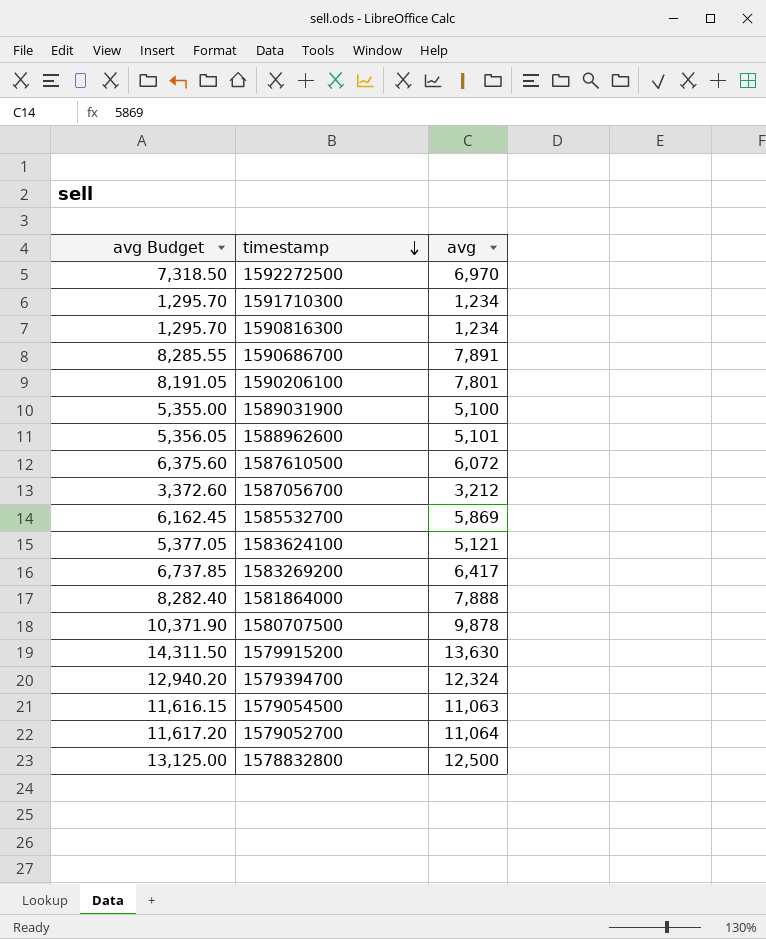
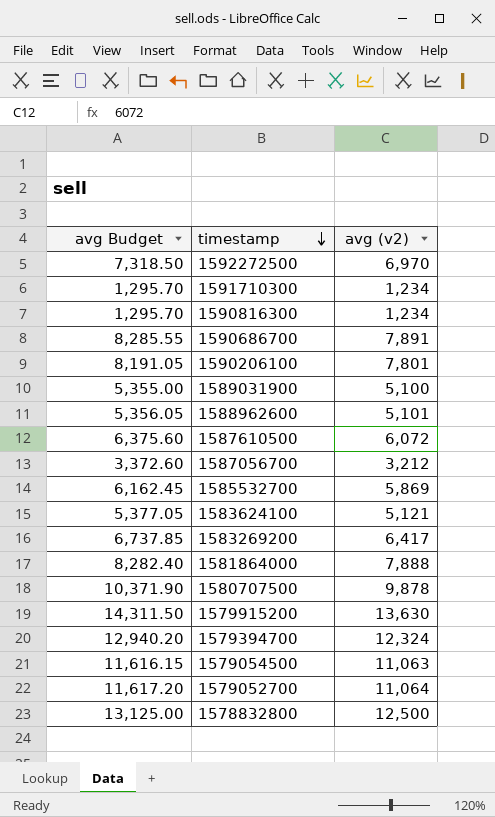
column name: avg -> avg (v2)

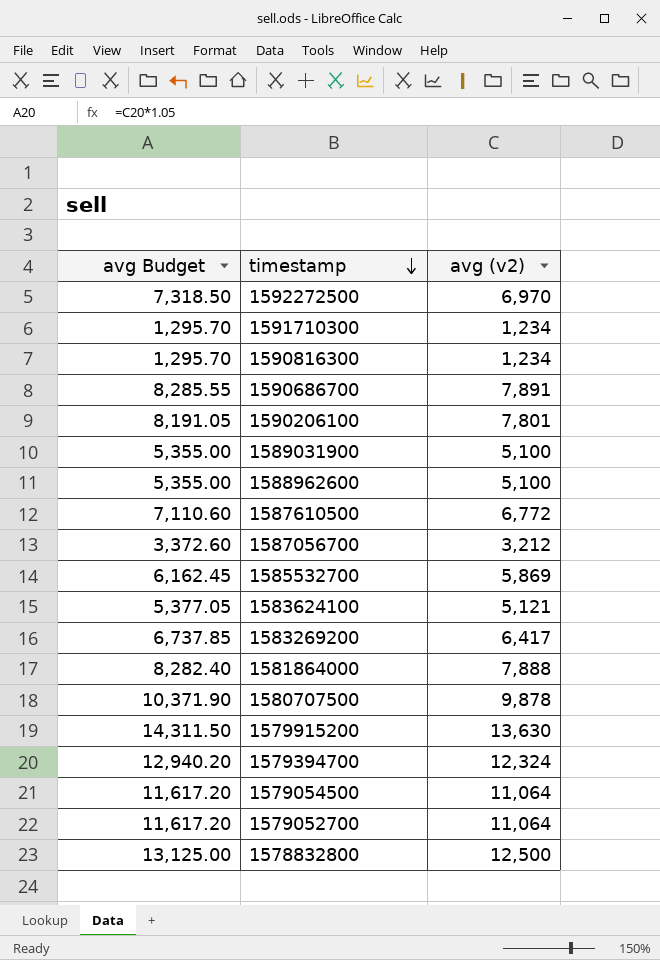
1588962600 | avg Budget: 5,356.05 -> 5,355.00
1588962600 | avg (v2): 5,101 -> 5,100
1587610500 | avg Budget: 6,375.60 -> 7,110.60
1587610500 | avg (v2): 6,072 -> 6,772
1579054500 | avg Budget: 11,616.15 -> 11,617.20
1579054500 | avg (v2): 11,063 -> 11,064

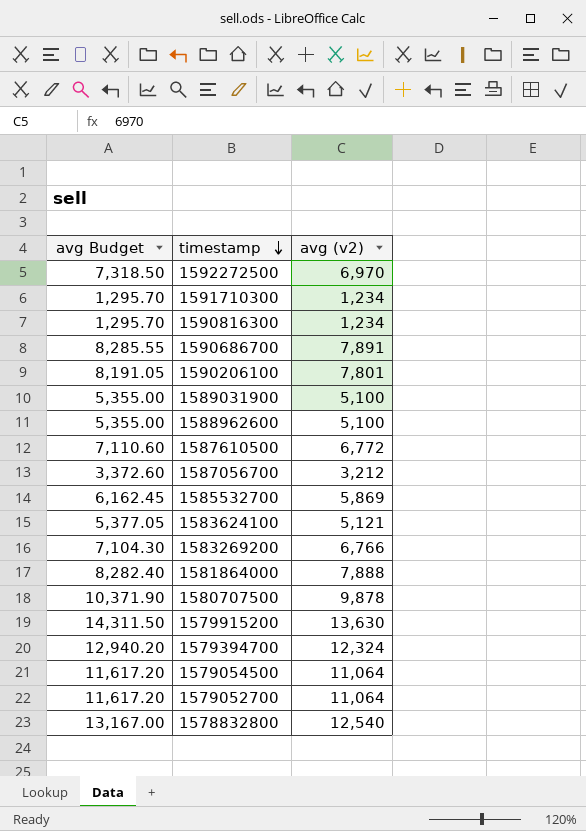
1583269200 | avg Budget: 6,737.85 -> 7,104.30
1583269200 | avg (v2): 6,417 -> 6,766
1578832800 | avg Budget: 13,125.00 -> 13,167.00
1578832800 | avg (v2): 12,500 -> 12,540

